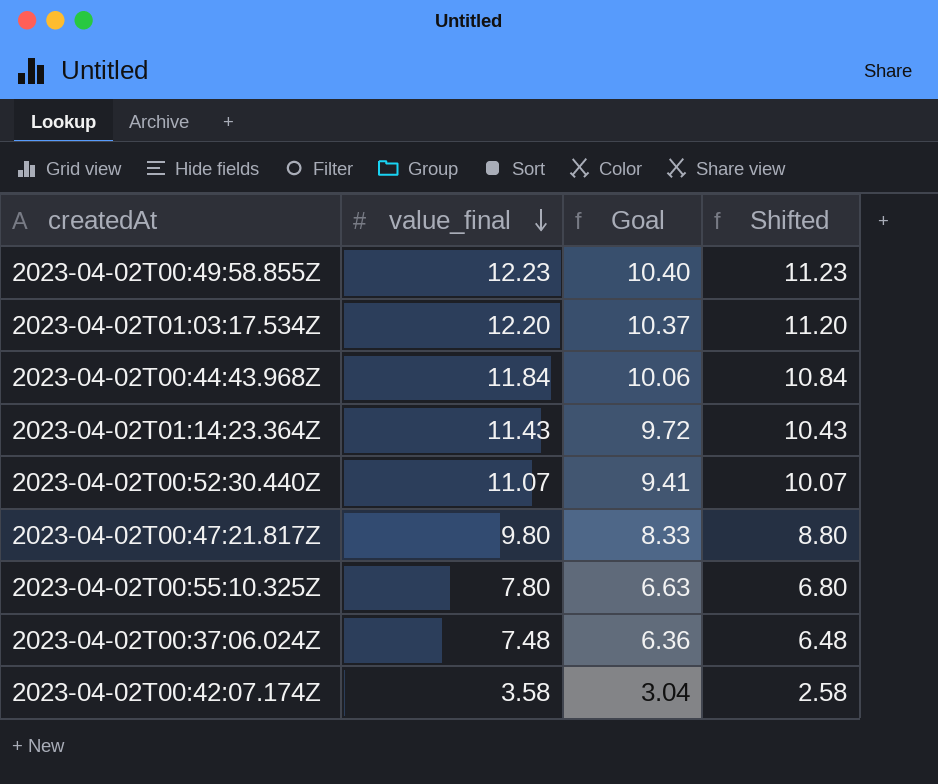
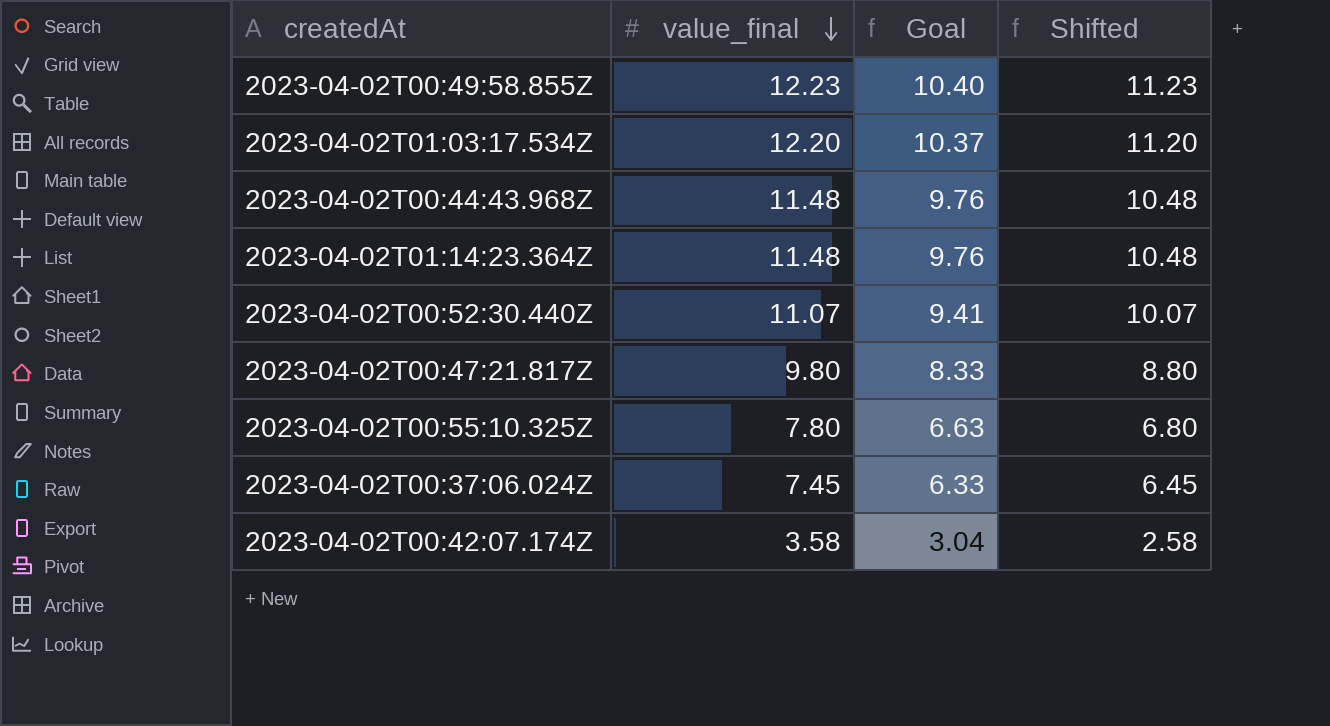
2023-04-02T00:44:43.968Z | value_final: 11.84 -> 11.48
2023-04-02T00:44:43.968Z | Goal: 10.06 -> 9.76
2023-04-02T00:44:43.968Z | Shifted: 10.84 -> 10.48
2023-04-02T01:14:23.364Z | value_final: 11.43 -> 11.48
2023-04-02T01:14:23.364Z | Goal: 9.72 -> 9.76
2023-04-02T01:14:23.364Z | Shifted: 10.43 -> 10.48
2023-04-02T00:37:06.024Z | value_final: 7.48 -> 7.45
2023-04-02T00:37:06.024Z | Goal: 6.36 -> 6.33
2023-04-02T00:37:06.024Z | Shifted: 6.48 -> 6.45

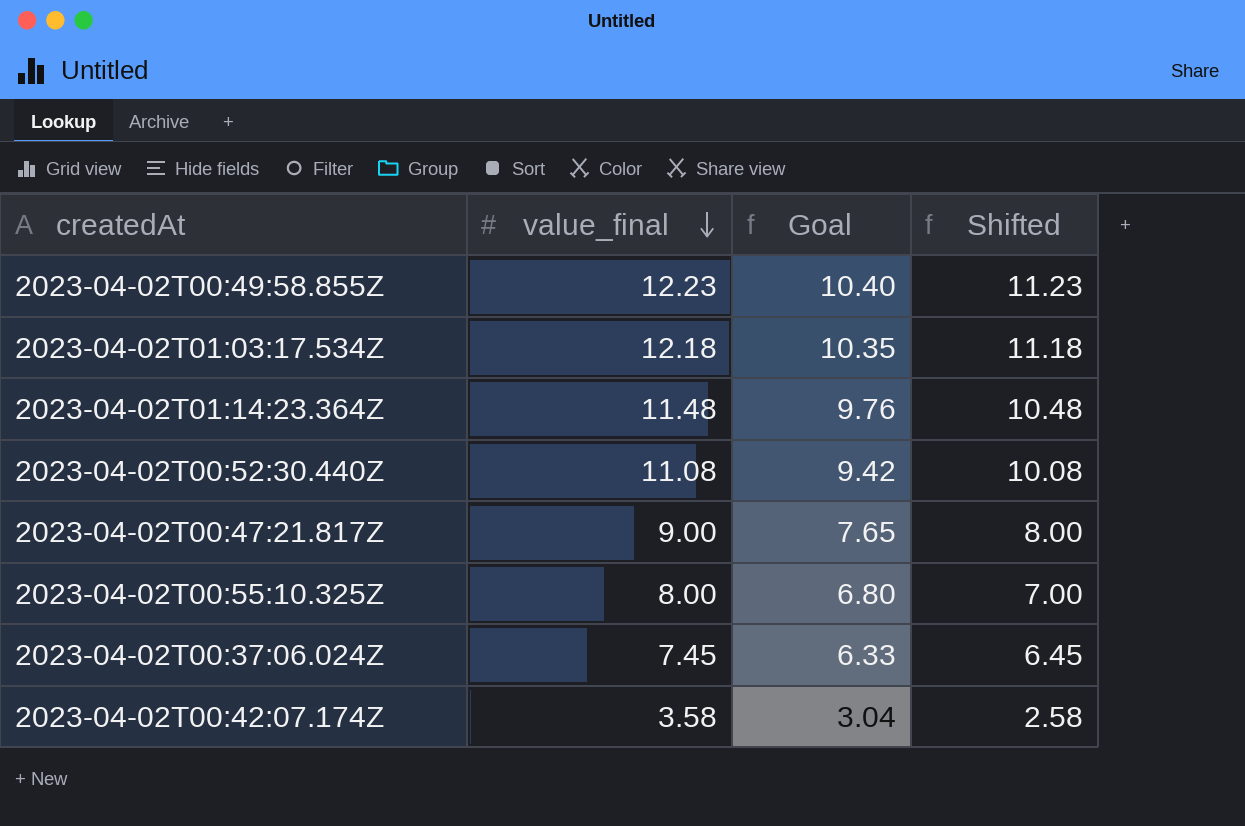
row 2023-04-02T00:44:43.968Z: 11.48 | 9.76 | 10.48 -> none
2023-04-02T01:03:17.534Z | value_final: 12.20 -> 12.18
2023-04-02T01:03:17.534Z | Goal: 10.37 -> 10.35
2023-04-02T01:03:17.534Z | Shifted: 11.20 -> 11.18
2023-04-02T00:52:30.440Z | value_final: 11.07 -> 11.08
2023-04-02T00:52:30.440Z | Goal: 9.41 -> 9.42
2023-04-02T00:52:30.440Z | Shifted: 10.07 -> 10.08
2023-04-02T00:47:21.817Z | value_final: 9.80 -> 9.00
2023-04-02T00:47:21.817Z | Goal: 8.33 -> 7.65
2023-04-02T00:47:21.817Z | Shifted: 8.80 -> 8.00
2023-04-02T00:55:10.325Z | value_final: 7.80 -> 8.00
2023-04-02T00:55:10.325Z | Goal: 6.63 -> 6.80
2023-04-02T00:55:10.325Z | Shifted: 6.80 -> 7.00

